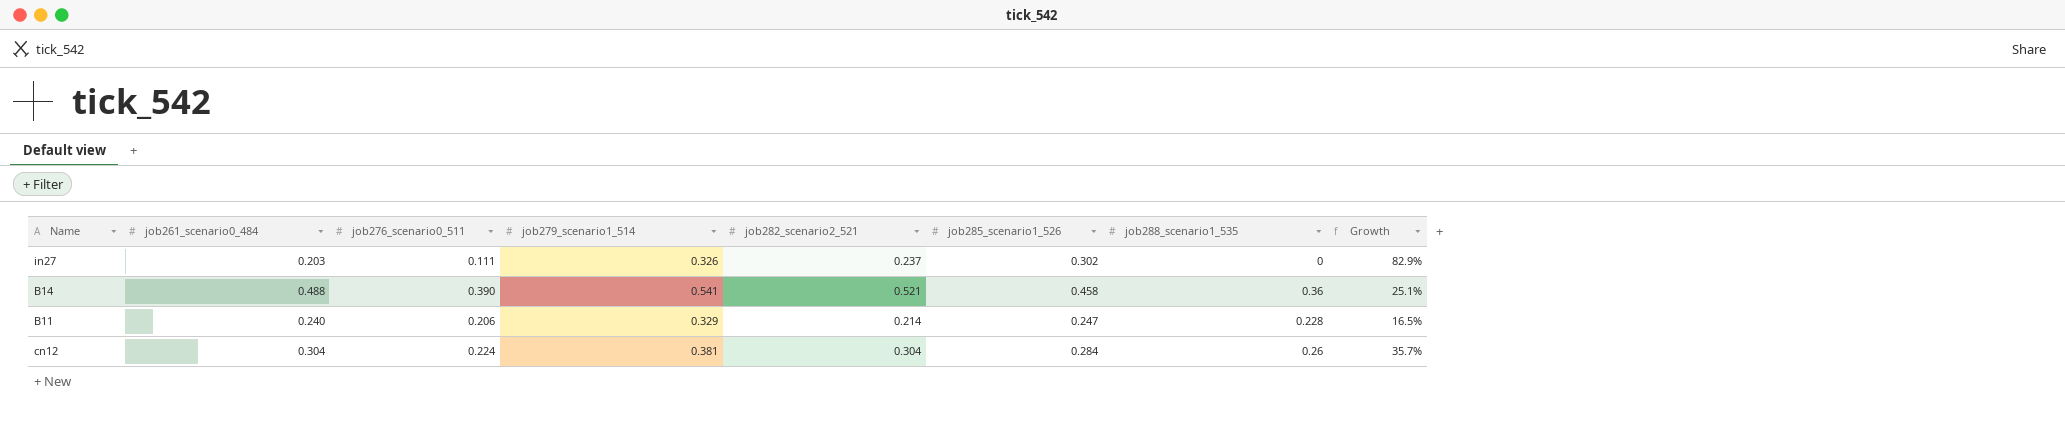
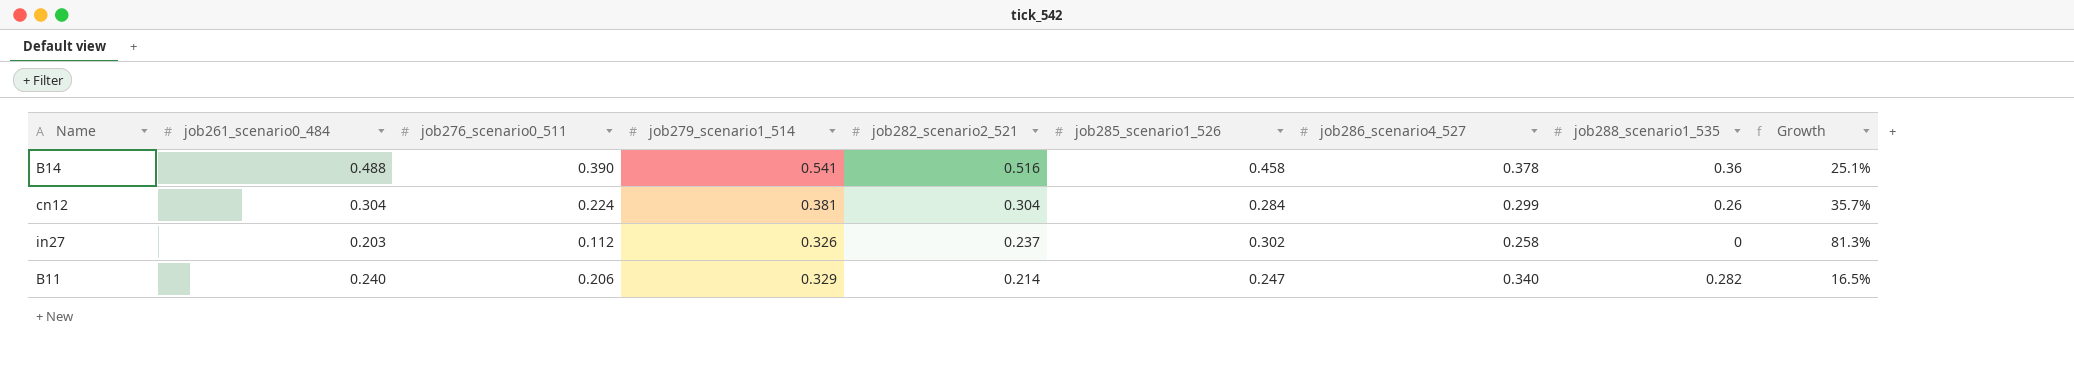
row order: none -> job282_scenario2_521 descending
column job286_scenario4_527 | position: none -> 7
B14 | job282_scenario2_521: 0.521 -> 0.516
in27 | job276_scenario0_511: 0.111 -> 0.112
in27 | Growth: 82.9% -> 81.3%
B11 | job288_scenario1_535: 0.228 -> 0.282

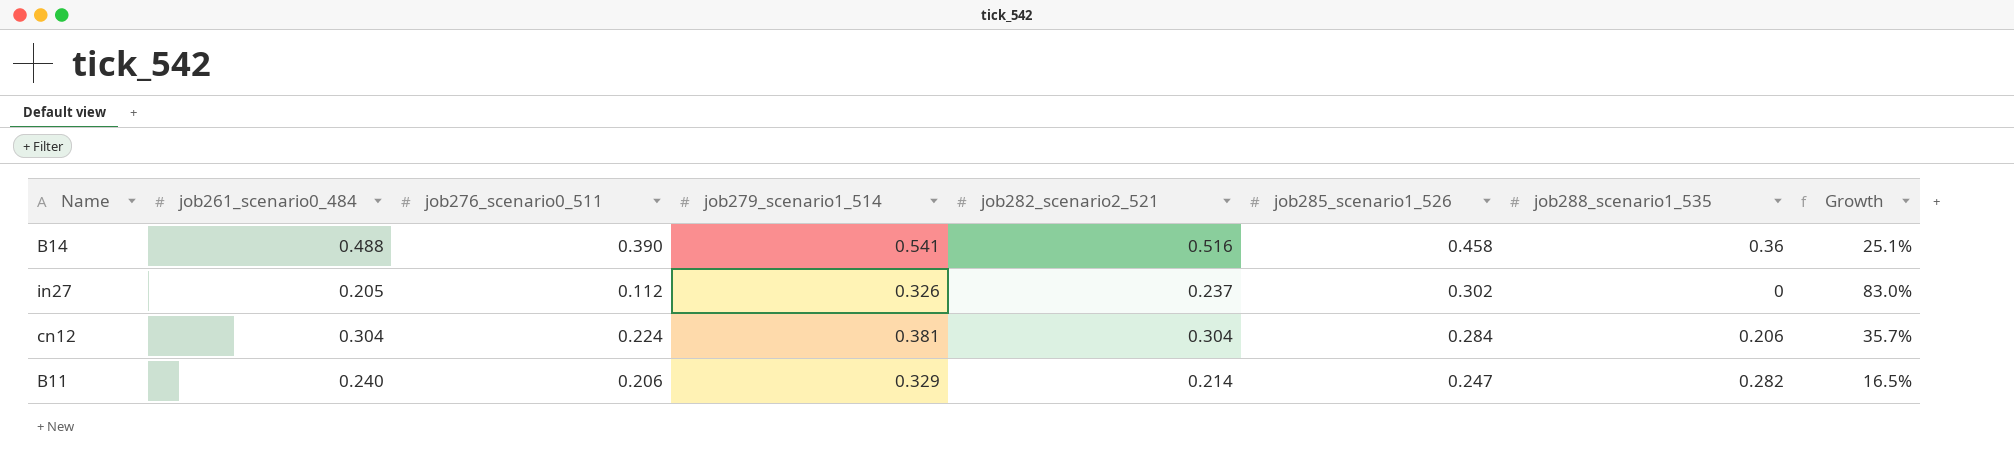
row order: job282_scenario2_521 descending -> job285_scenario1_526 descending
column job286_scenario4_527 | position: 7 -> none
in27 | job261_scenario0_484: 0.203 -> 0.205
in27 | Growth: 81.3% -> 83.0%
cn12 | job288_scenario1_535: 0.26 -> 0.206

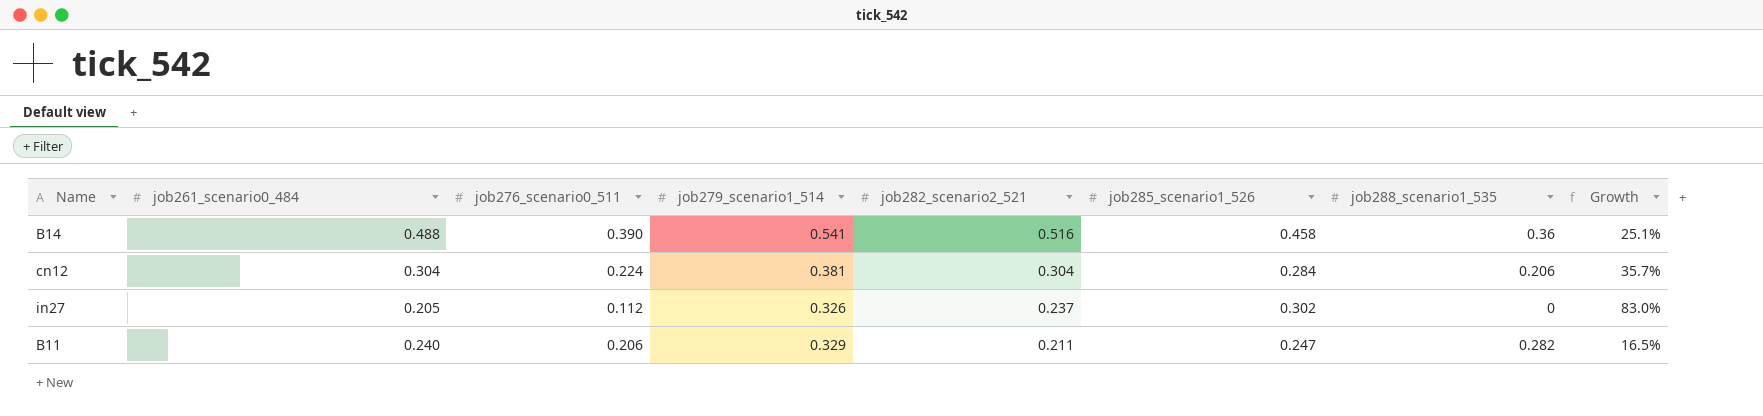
row order: job285_scenario1_526 descending -> job282_scenario2_521 descending
B11 | job282_scenario2_521: 0.214 -> 0.211

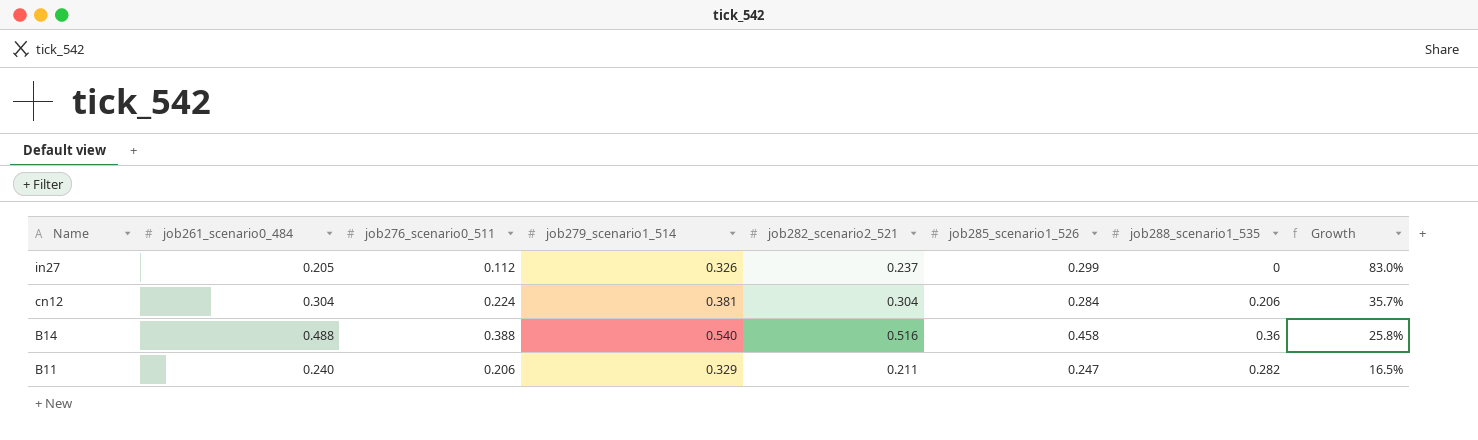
row order: job282_scenario2_521 descending -> Name descending
in27 | job285_scenario1_526: 0.302 -> 0.299
B14 | job276_scenario0_511: 0.390 -> 0.388
B14 | job279_scenario1_514: 0.541 -> 0.540
B14 | Growth: 25.1% -> 25.8%

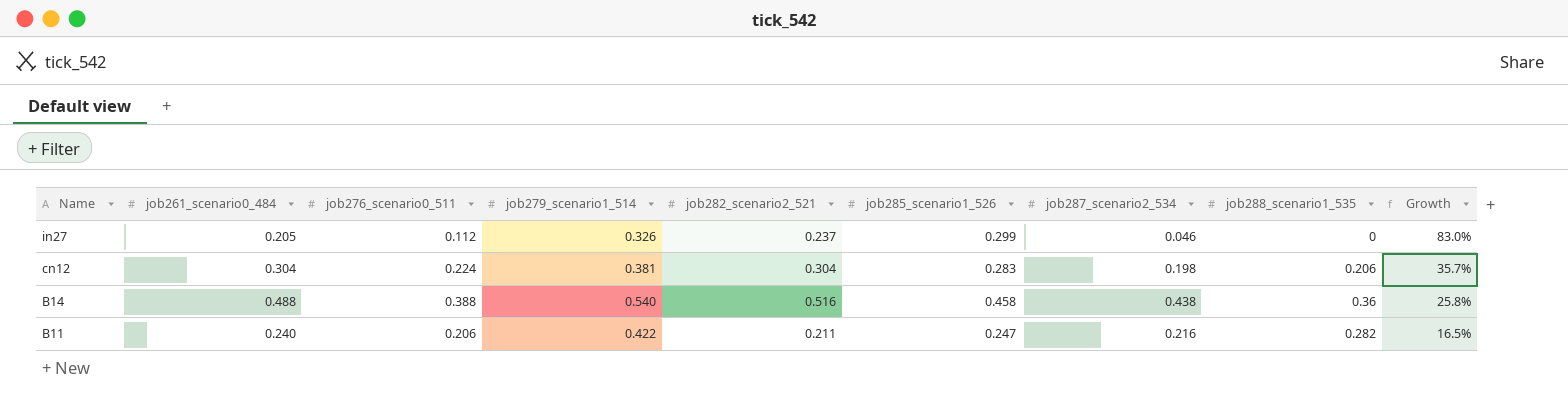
column job287_scenario2_534 | position: none -> 7
cn12 | job285_scenario1_526: 0.284 -> 0.283
B11 | job279_scenario1_514: 0.329 -> 0.422

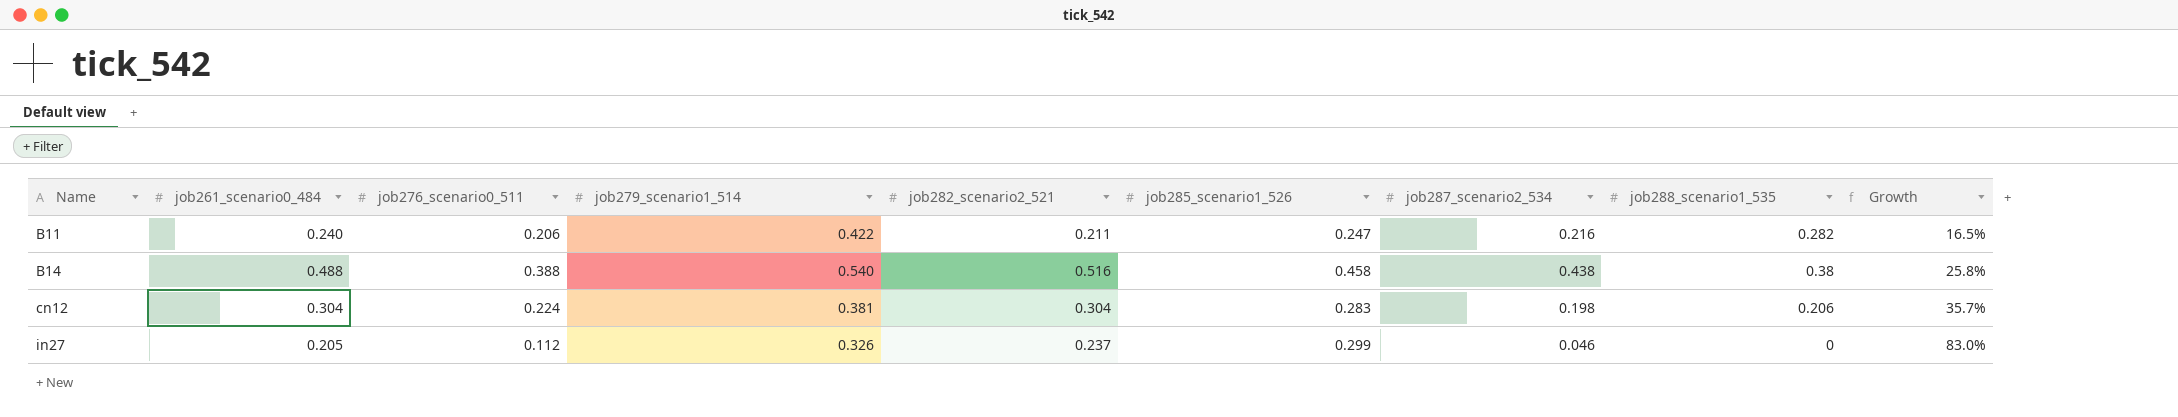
row order: Name descending -> Name ascending
B14 | job288_scenario1_535: 0.36 -> 0.38

